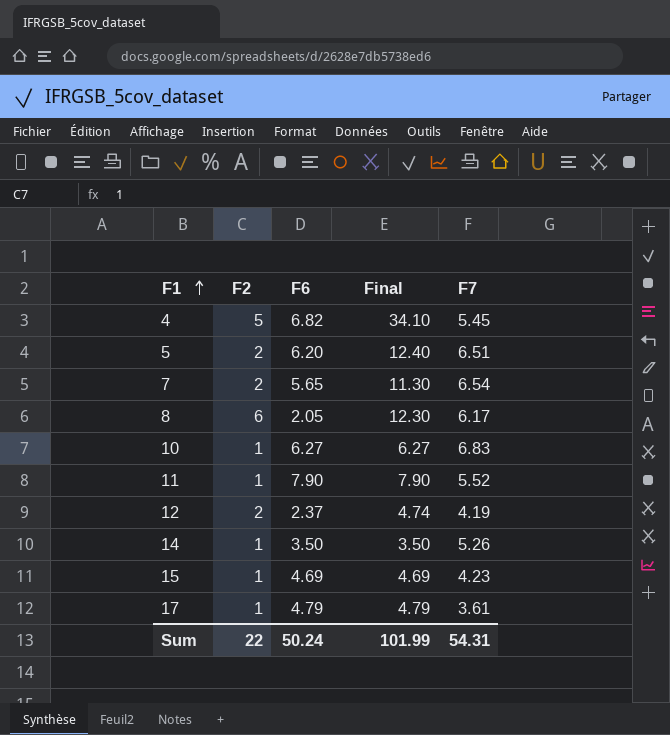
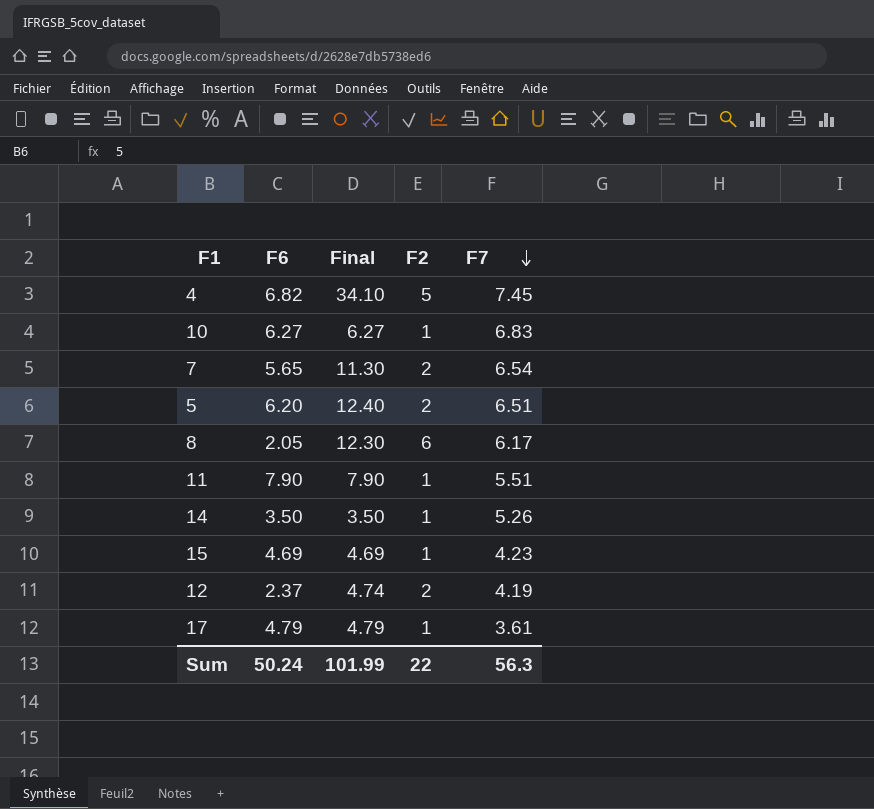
row order: F1 ascending -> F7 descending
column F2 | position: 2 -> 4
4 | F7: 5.45 -> 7.45
11 | F7: 5.52 -> 5.51
Sum | F7: 54.31 -> 56.3

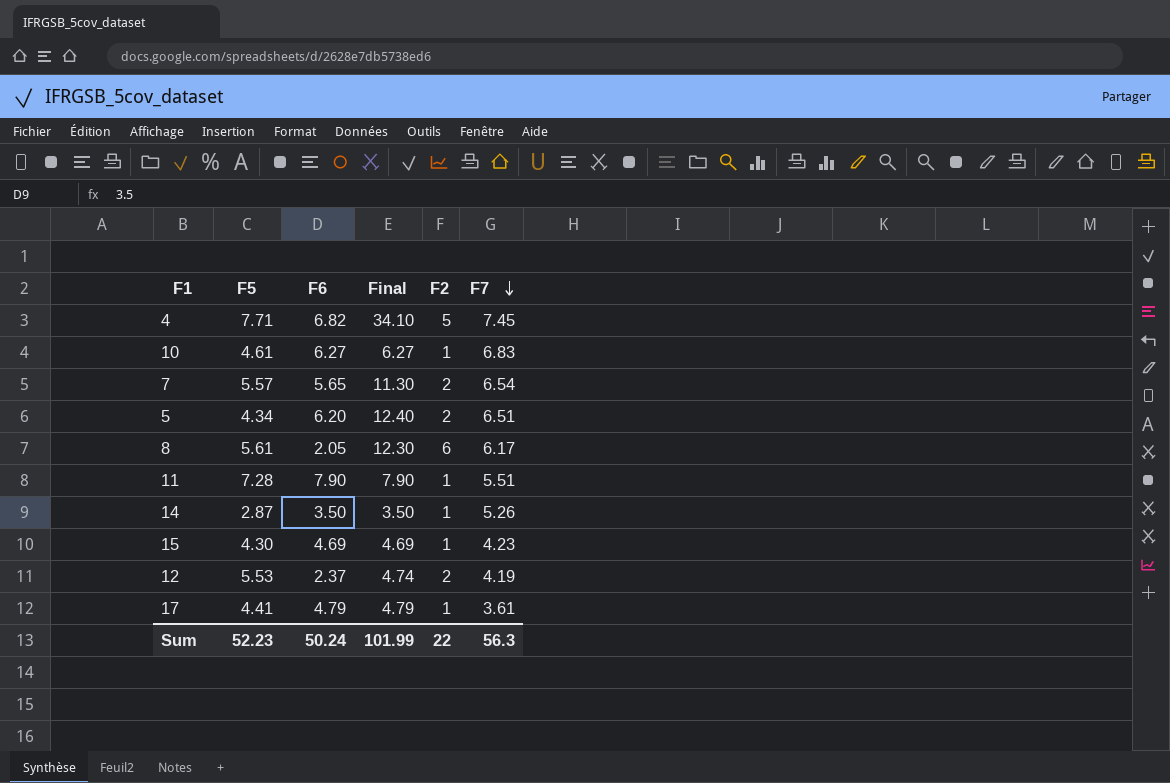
column F5 | position: none -> 2

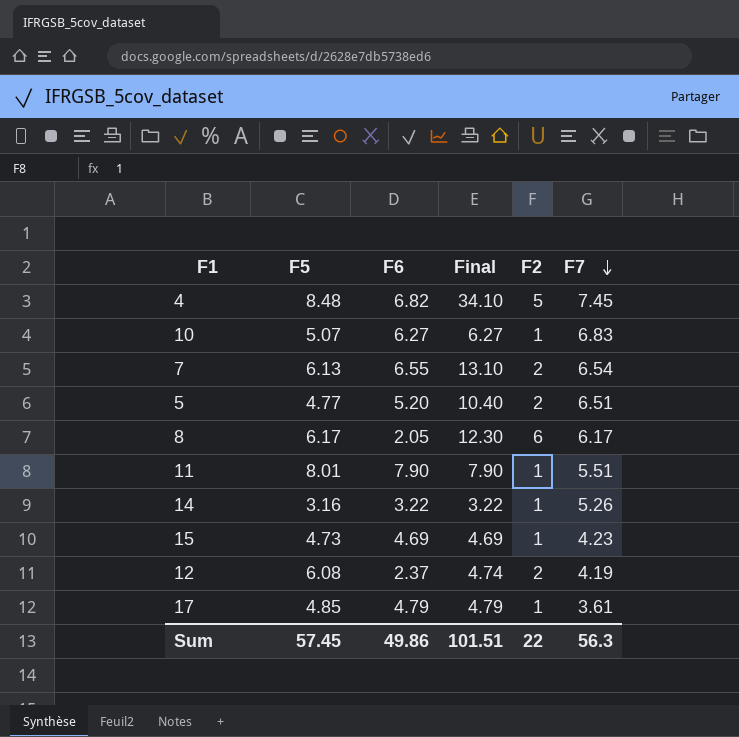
4 | F5: 7.71 -> 8.48
10 | F5: 4.61 -> 5.07
7 | F5: 5.57 -> 6.13
7 | F6: 5.65 -> 6.55
7 | Final: 11.30 -> 13.10
5 | F5: 4.34 -> 4.77
5 | F6: 6.20 -> 5.20
5 | Final: 12.40 -> 10.40
8 | F5: 5.61 -> 6.17
11 | F5: 7.28 -> 8.01
14 | F5: 2.87 -> 3.16
14 | F6: 3.50 -> 3.22
14 | Final: 3.50 -> 3.22
15 | F5: 4.30 -> 4.73
12 | F5: 5.53 -> 6.08
17 | F5: 4.41 -> 4.85
Sum | F5: 52.23 -> 57.45
Sum | F6: 50.24 -> 49.86
Sum | Final: 101.99 -> 101.51

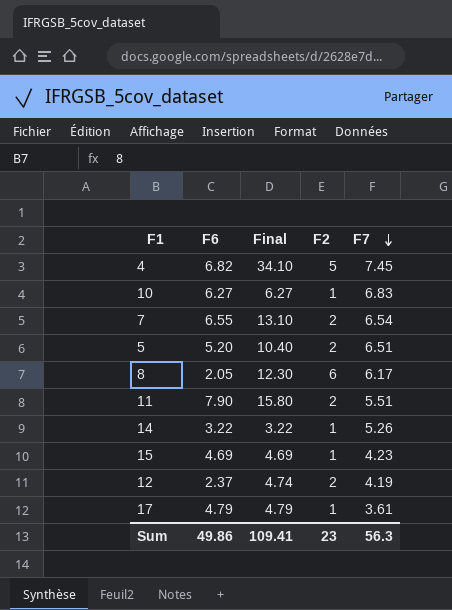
column F5 | position: 2 -> none
11 | Final: 7.90 -> 15.80
11 | F2: 1 -> 2
Sum | Final: 101.51 -> 109.41
Sum | F2: 22 -> 23

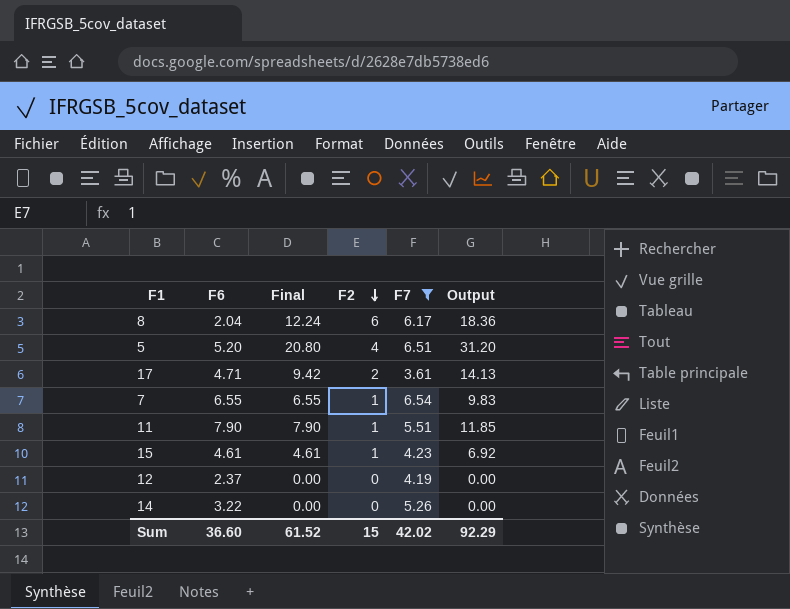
filter: none -> F7 <= 6.54
row order: F7 descending -> F2 descending
column Output | formula: none -> [Final] * 1.5
8 | F6: 2.05 -> 2.04
8 | Final: 12.30 -> 12.24
5 | Final: 10.40 -> 20.80
5 | F2: 2 -> 4
17 | F6: 4.79 -> 4.71
17 | Final: 4.79 -> 9.42
17 | F2: 1 -> 2
7 | Final: 13.10 -> 6.55
7 | F2: 2 -> 1
11 | Final: 15.80 -> 7.90
11 | F2: 2 -> 1
15 | F6: 4.69 -> 4.61
15 | Final: 4.69 -> 4.61
12 | Final: 4.74 -> 0.00
12 | F2: 2 -> 0
14 | Final: 3.22 -> 0.00
14 | F2: 1 -> 0
Sum | F6: 49.86 -> 36.60
Sum | Final: 109.41 -> 61.52
Sum | F2: 23 -> 15
Sum | F7: 56.3 -> 42.02

